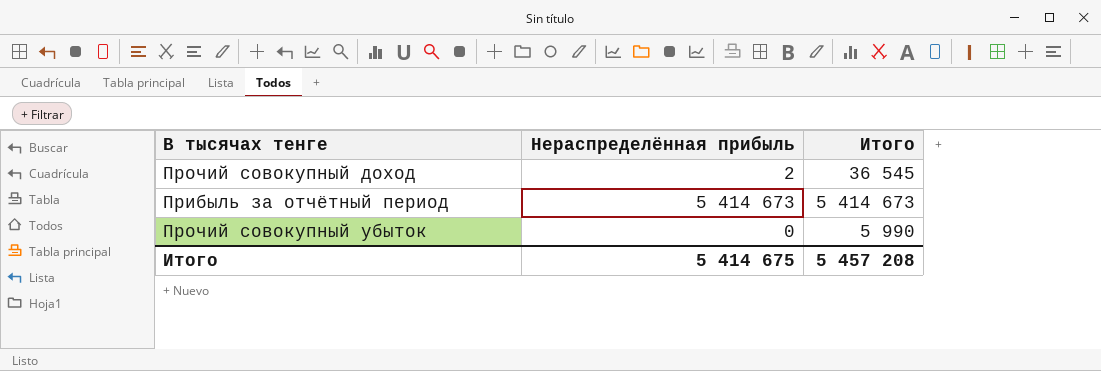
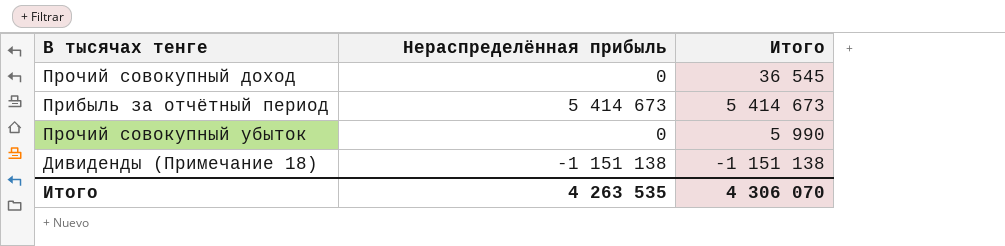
Прочий совокупный доход | Нераспределённая прибыль: 2 -> 0
row Дивиденды (Примечание 18): none -> -1 151 138 | -1 151 138
Итого | Нераспределённая прибыль: 5 414 675 -> 4 263 535
Итого | Итого: 5 457 208 -> 4 306 070

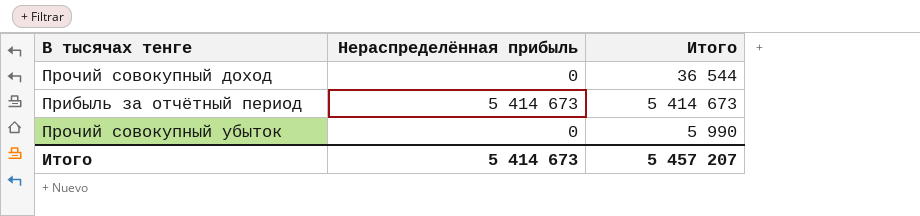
row Дивиденды (Примечание 18): -1 151 138 | -1 151 138 -> none
Прочий совокупный доход | Итого: 36 545 -> 36 544
Итого | Нераспределённая прибыль: 4 263 535 -> 5 414 673
Итого | Итого: 4 306 070 -> 5 457 207

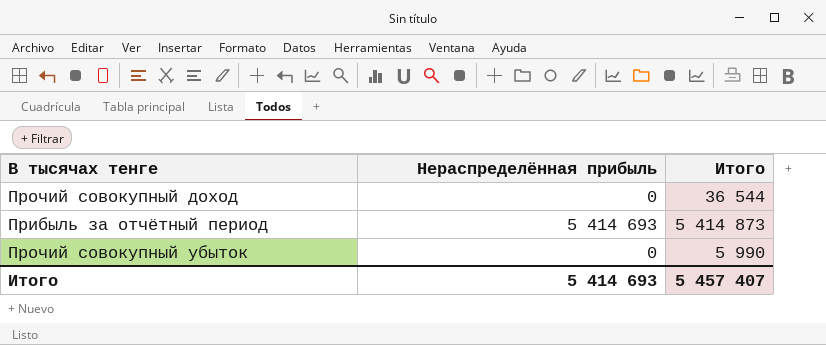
Прибыль за отчётный период | Нераспределённая прибыль: 5 414 673 -> 5 414 693
Прибыль за отчётный период | Итого: 5 414 673 -> 5 414 873
Итого | Нераспределённая прибыль: 5 414 673 -> 5 414 693
Итого | Итого: 5 457 207 -> 5 457 407

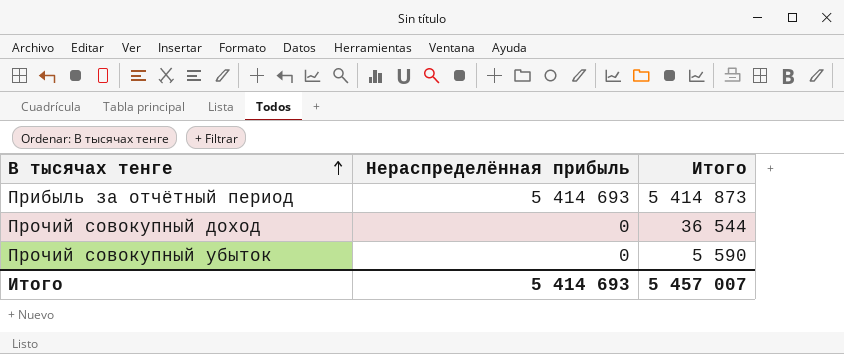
row order: none -> В тысячах тенге ascending
Прочий совокупный убыток | Итого: 5 990 -> 5 590
Итого | Итого: 5 457 407 -> 5 457 007

